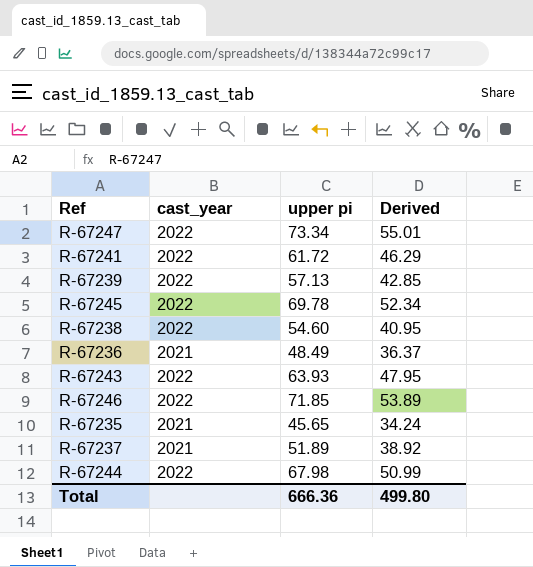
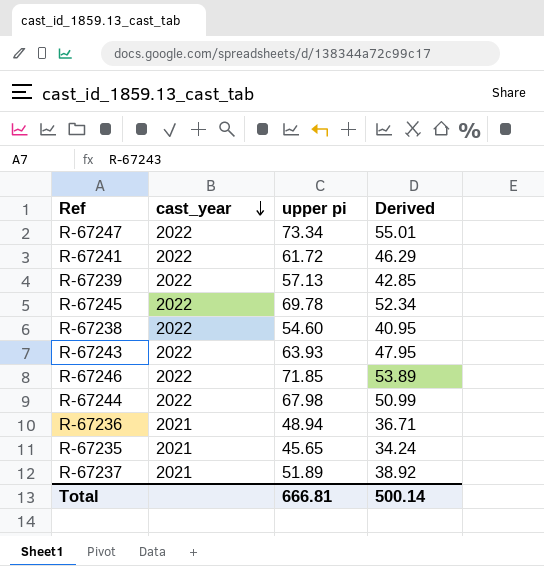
row order: none -> cast_year descending
R-67236 | upper pi: 48.49 -> 48.94
R-67236 | Derived: 36.37 -> 36.71
Total | upper pi: 666.36 -> 666.81
Total | Derived: 499.80 -> 500.14

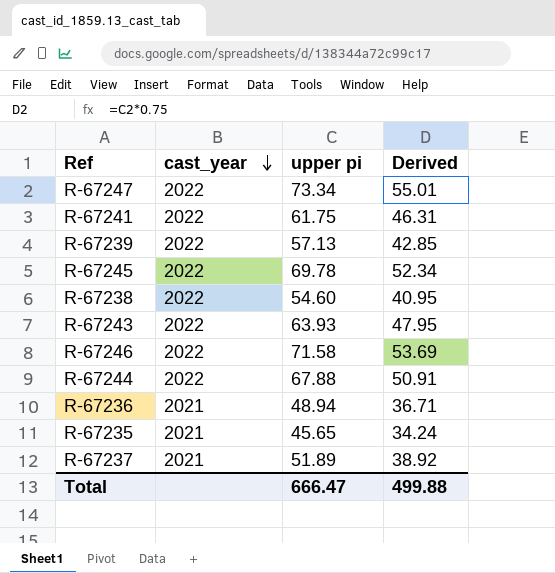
R-67241 | upper pi: 61.72 -> 61.75
R-67241 | Derived: 46.29 -> 46.31
R-67246 | upper pi: 71.85 -> 71.58
R-67246 | Derived: 53.89 -> 53.69
R-67244 | upper pi: 67.98 -> 67.88
R-67244 | Derived: 50.99 -> 50.91
Total | upper pi: 666.81 -> 666.47
Total | Derived: 500.14 -> 499.88

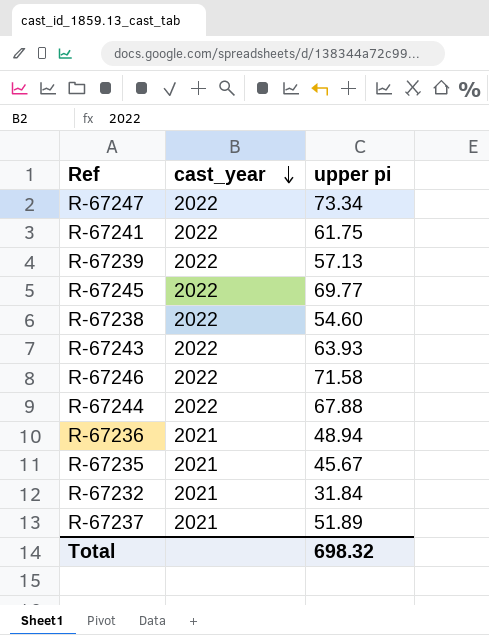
column Derived | formula: [upper pi] * 0.75 -> none
R-67245 | upper pi: 69.78 -> 69.77
R-67235 | upper pi: 45.65 -> 45.67
row R-67232: none -> 2021 | 31.84
Total | upper pi: 666.47 -> 698.32

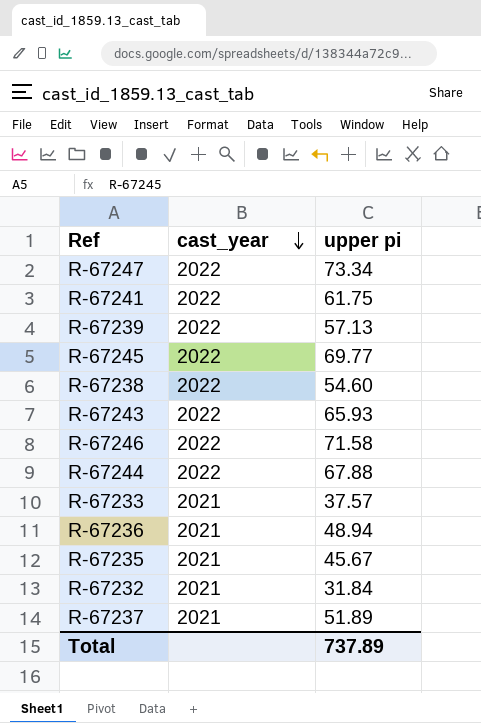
R-67243 | upper pi: 63.93 -> 65.93
row R-67233: none -> 2021 | 37.57
Total | upper pi: 698.32 -> 737.89

